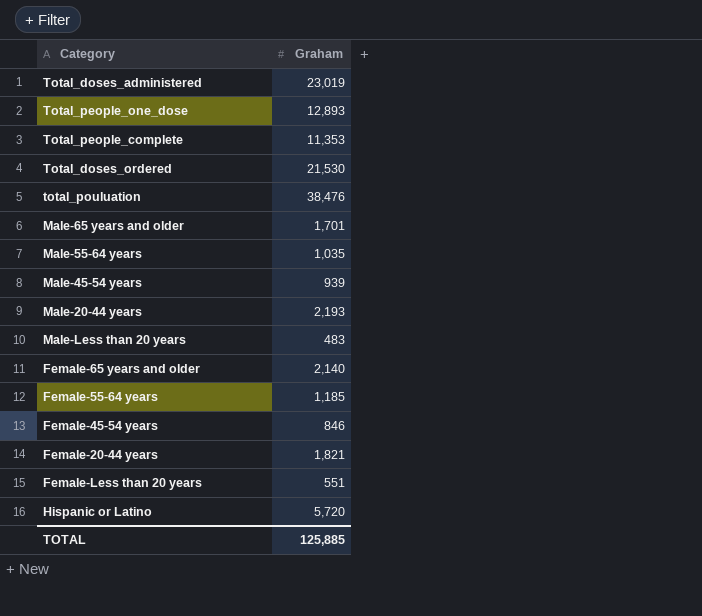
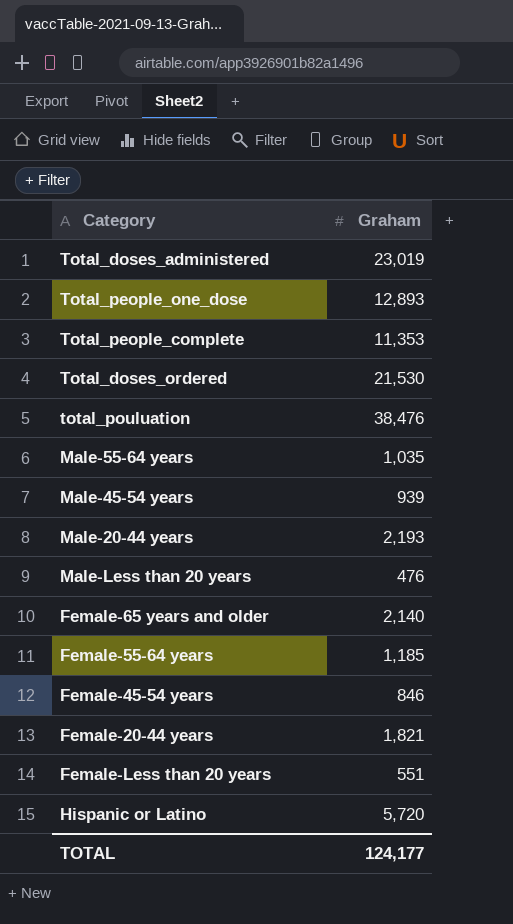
row Male-65 years and older: 1,701 -> none
Male-Less than 20 years | Graham: 483 -> 476
TOTAL | Graham: 125,885 -> 124,177

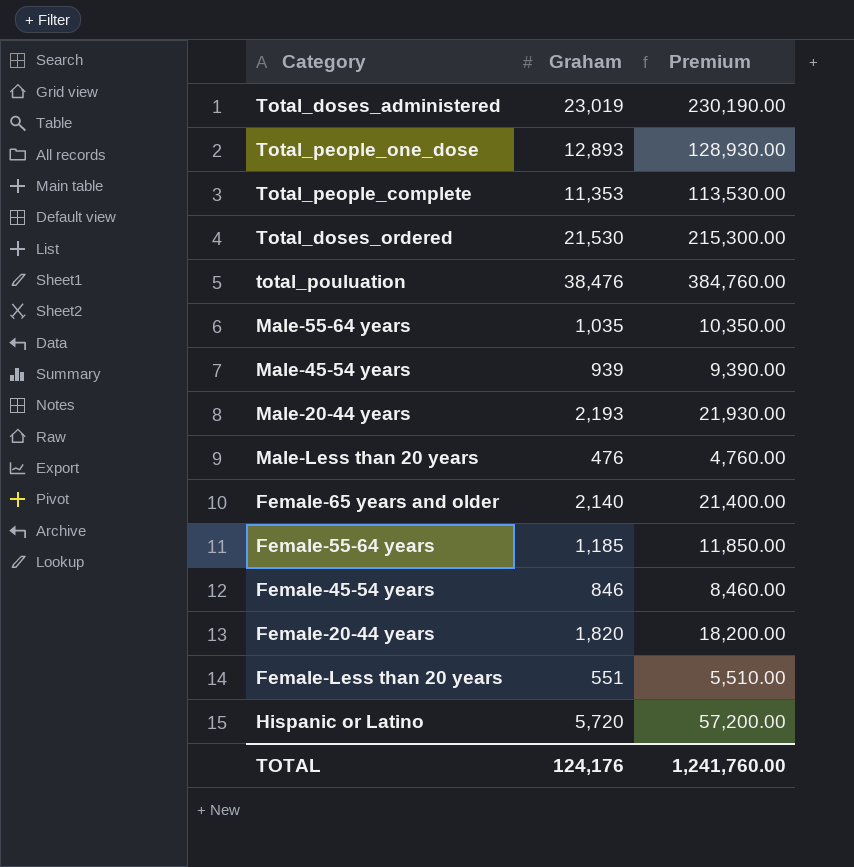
column Premium | formula: none -> [Graham] * 10
Female-20-44 years | Graham: 1,821 -> 1,820
TOTAL | Graham: 124,177 -> 124,176

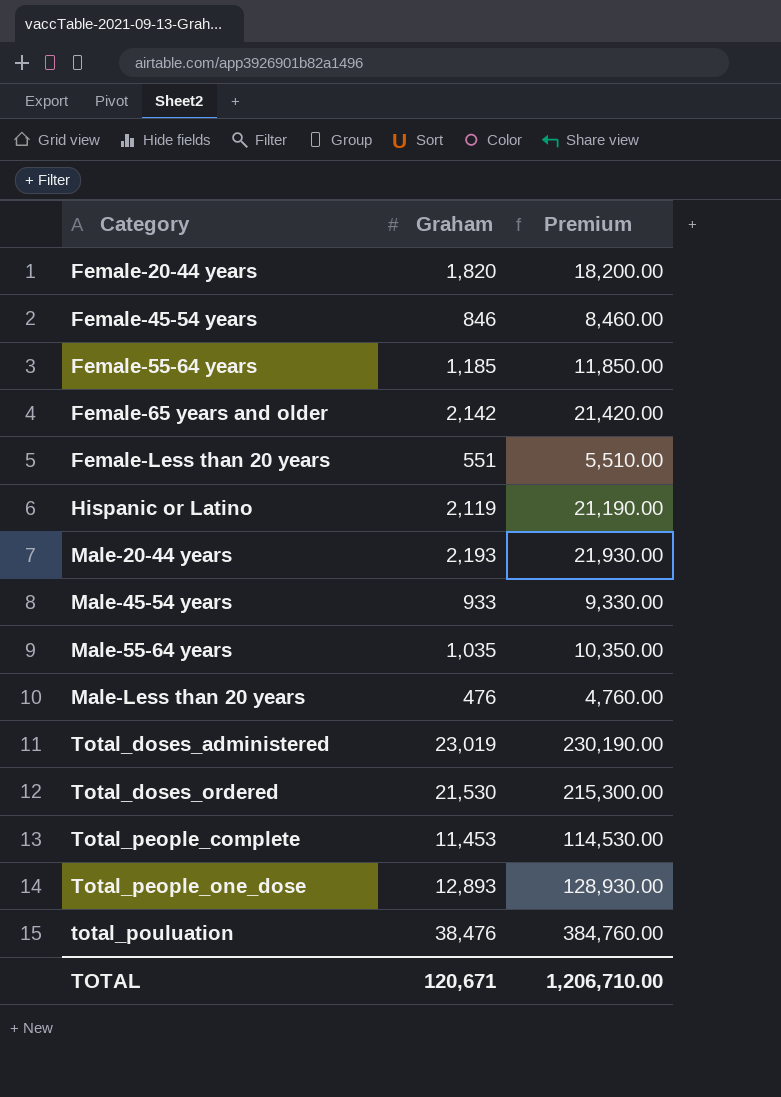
row order: none -> Category ascending
Female-65 years and older | Graham: 2,140 -> 2,142
Female-65 years and older | Premium: 21,400.00 -> 21,420.00
Hispanic or Latino | Graham: 5,720 -> 2,119
Hispanic or Latino | Premium: 57,200.00 -> 21,190.00
Male-45-54 years | Graham: 939 -> 933
Male-45-54 years | Premium: 9,390.00 -> 9,330.00
Total_people_complete | Graham: 11,353 -> 11,453
Total_people_complete | Premium: 113,530.00 -> 114,530.00
TOTAL | Graham: 124,176 -> 120,671
TOTAL | Premium: 1,241,760.00 -> 1,206,710.00

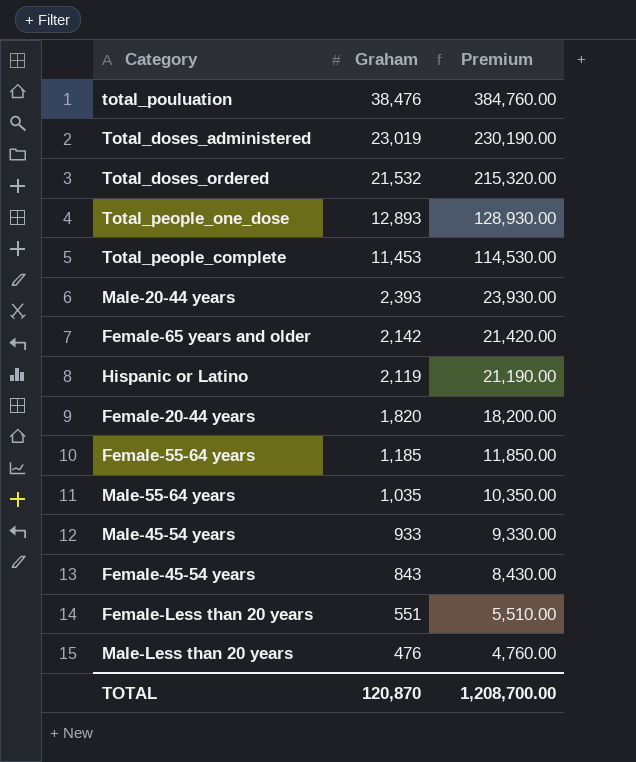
row order: Category ascending -> Graham descending
Total_doses_ordered | Graham: 21,530 -> 21,532
Total_doses_ordered | Premium: 215,300.00 -> 215,320.00
Male-20-44 years | Graham: 2,193 -> 2,393
Male-20-44 years | Premium: 21,930.00 -> 23,930.00
Female-45-54 years | Graham: 846 -> 843
Female-45-54 years | Premium: 8,460.00 -> 8,430.00
TOTAL | Graham: 120,671 -> 120,870
TOTAL | Premium: 1,206,710.00 -> 1,208,700.00

